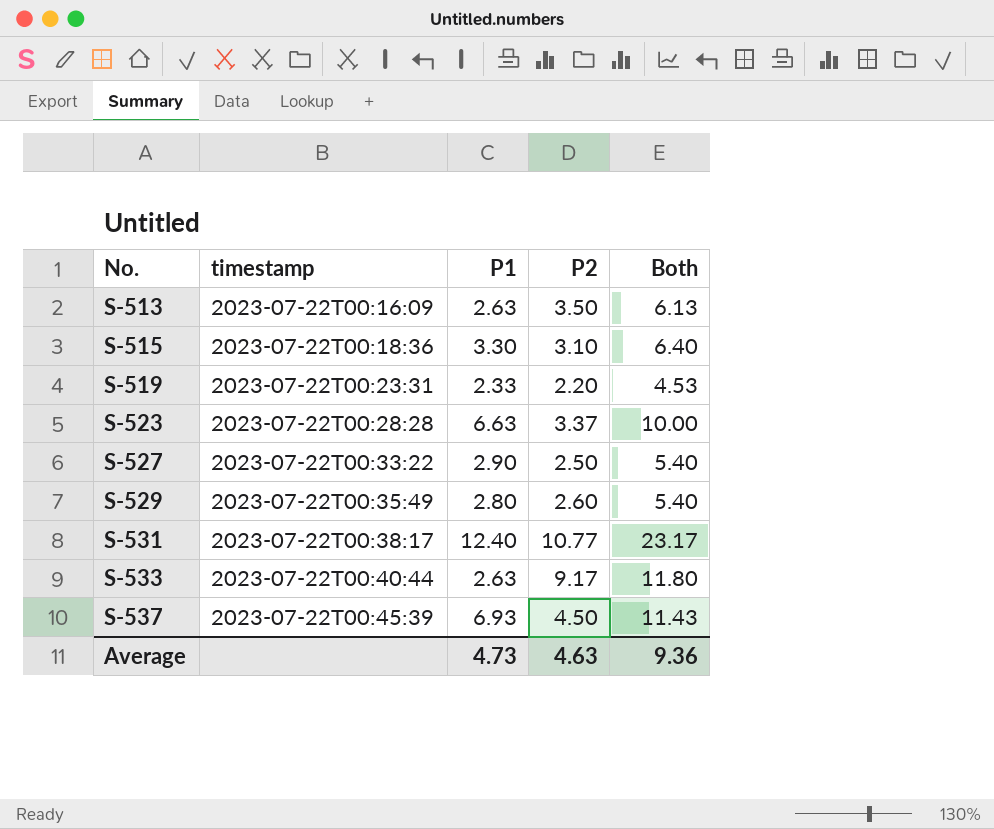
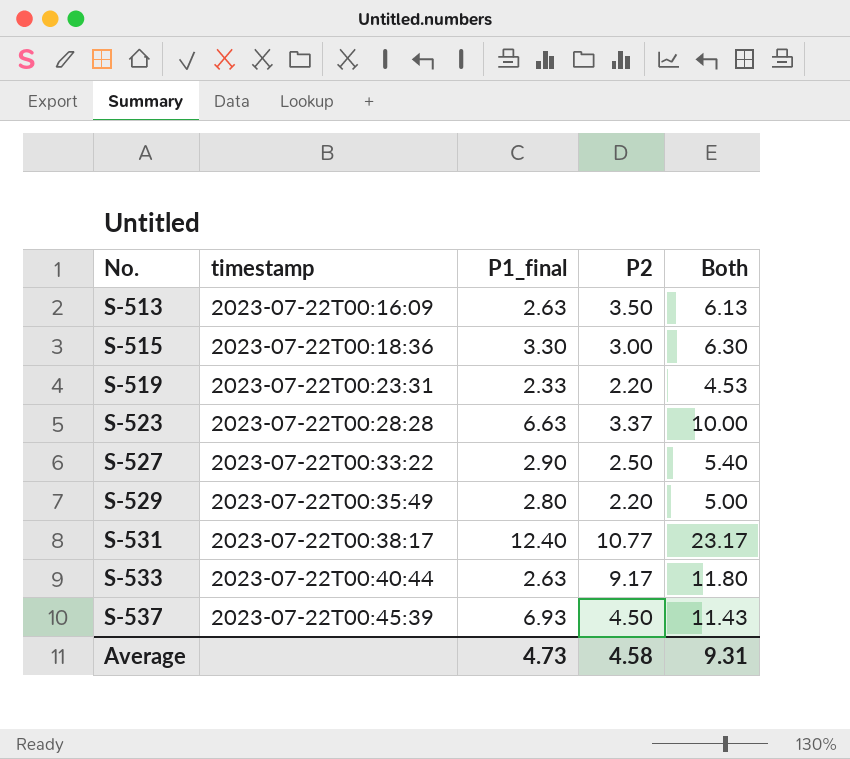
column name: P1 -> P1_final
S-515 | P2: 3.10 -> 3.00
S-515 | Both: 6.40 -> 6.30
S-529 | P2: 2.60 -> 2.20
S-529 | Both: 5.40 -> 5.00
Average | P2: 4.63 -> 4.58
Average | Both: 9.36 -> 9.31

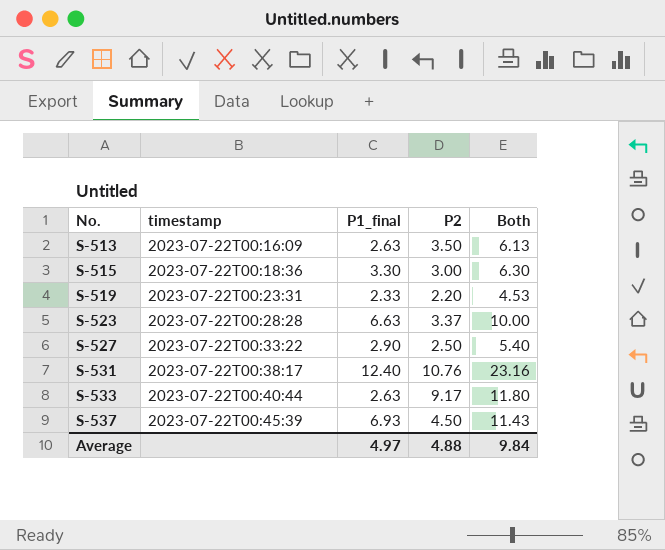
row S-529: 2023-07-22T00:35:49 | 2.80 | 2.20 | 5.00 -> none
S-531 | P2: 10.77 -> 10.76
S-531 | Both: 23.17 -> 23.16
Average | P1_final: 4.73 -> 4.97
Average | P2: 4.58 -> 4.88
Average | Both: 9.31 -> 9.84

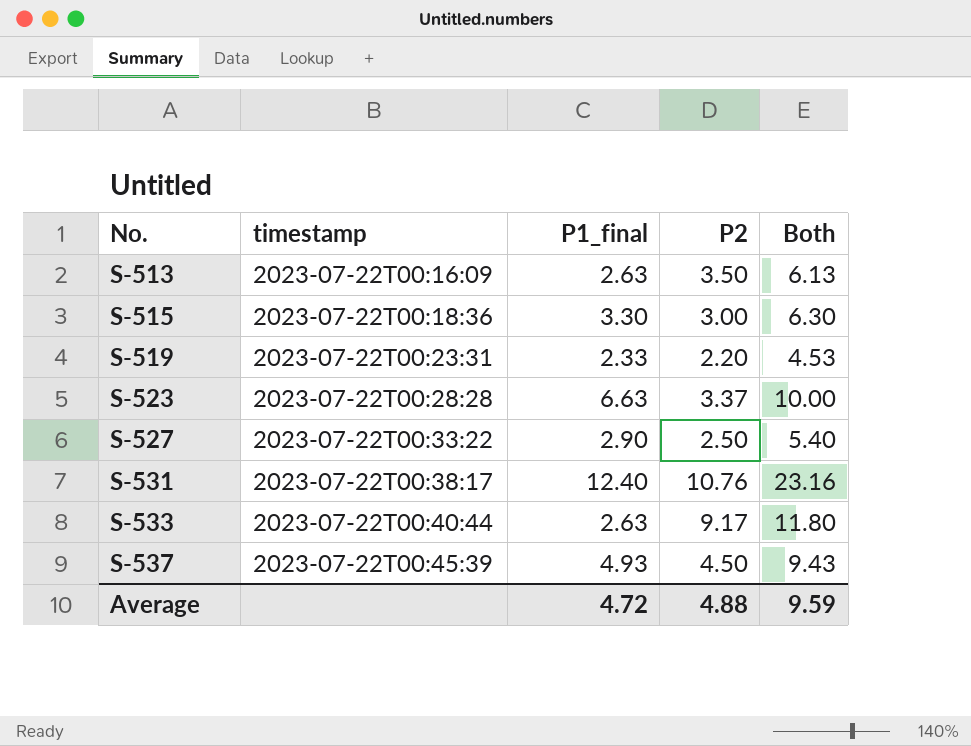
S-537 | P1_final: 6.93 -> 4.93
S-537 | Both: 11.43 -> 9.43
Average | P1_final: 4.97 -> 4.72
Average | Both: 9.84 -> 9.59

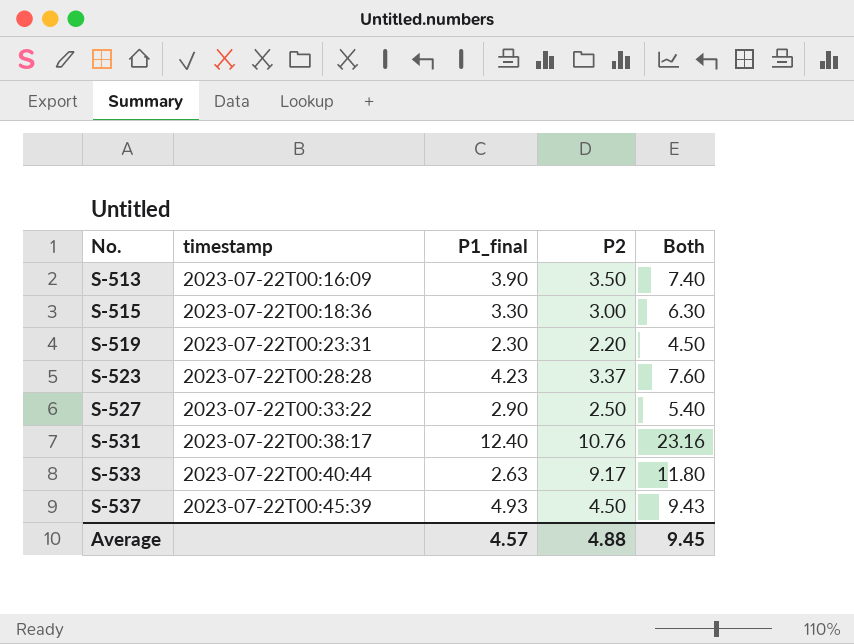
S-513 | P1_final: 2.63 -> 3.90
S-513 | Both: 6.13 -> 7.40
S-519 | P1_final: 2.33 -> 2.30
S-519 | Both: 4.53 -> 4.50
S-523 | P1_final: 6.63 -> 4.23
S-523 | Both: 10.00 -> 7.60
Average | P1_final: 4.72 -> 4.57
Average | Both: 9.59 -> 9.45

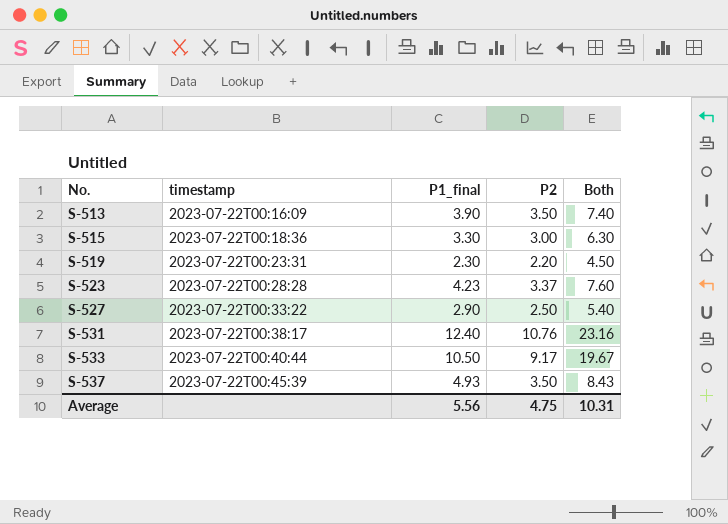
S-533 | P1_final: 2.63 -> 10.50
S-533 | Both: 11.80 -> 19.67
S-537 | P2: 4.50 -> 3.50
S-537 | Both: 9.43 -> 8.43
Average | P1_final: 4.57 -> 5.56
Average | P2: 4.88 -> 4.75
Average | Both: 9.45 -> 10.31

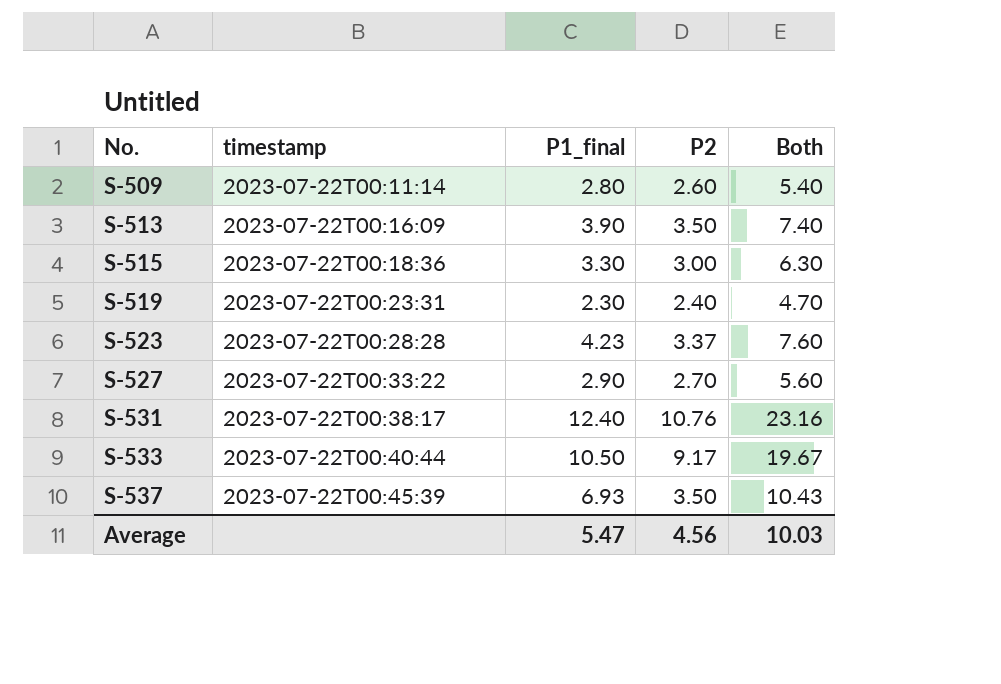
row S-509: none -> 2023-07-22T00:11:14 | 2.80 | 2.60 | 5.40
S-519 | P2: 2.20 -> 2.40
S-519 | Both: 4.50 -> 4.70
S-527 | P2: 2.50 -> 2.70
S-527 | Both: 5.40 -> 5.60
S-537 | P1_final: 4.93 -> 6.93
S-537 | Both: 8.43 -> 10.43
Average | P1_final: 5.56 -> 5.47
Average | P2: 4.75 -> 4.56
Average | Both: 10.31 -> 10.03

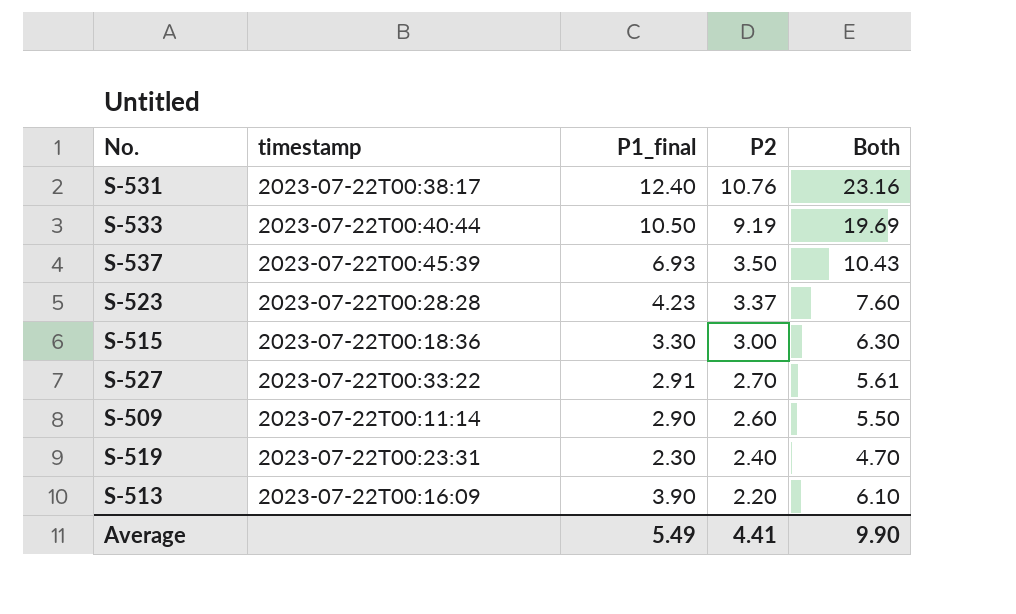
row order: No. ascending -> P2 descending
S-533 | P2: 9.17 -> 9.19
S-533 | Both: 19.67 -> 19.69
S-527 | P1_final: 2.90 -> 2.91
S-527 | Both: 5.60 -> 5.61
S-509 | P1_final: 2.80 -> 2.90
S-509 | Both: 5.40 -> 5.50
S-513 | P2: 3.50 -> 2.20
S-513 | Both: 7.40 -> 6.10
Average | P1_final: 5.47 -> 5.49
Average | P2: 4.56 -> 4.41
Average | Both: 10.03 -> 9.90

